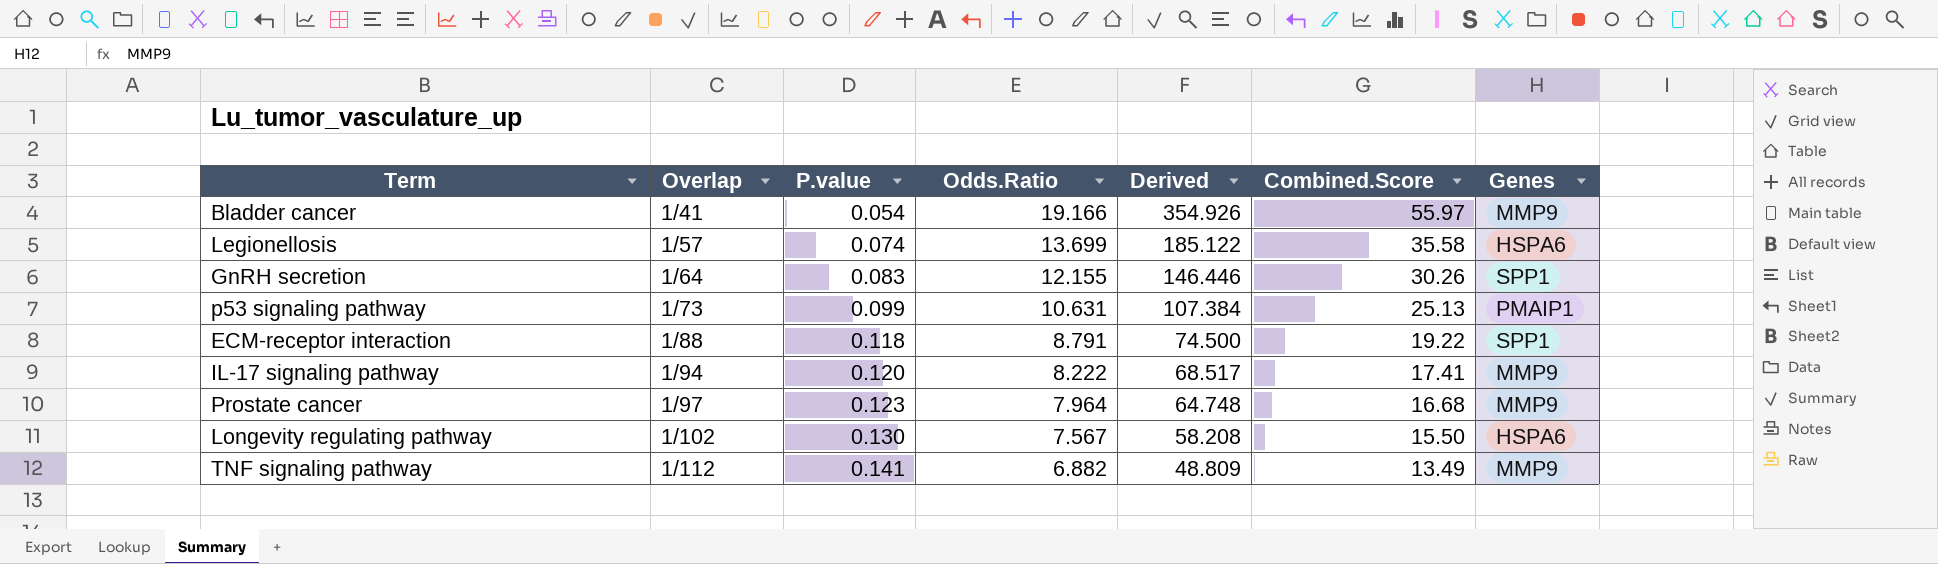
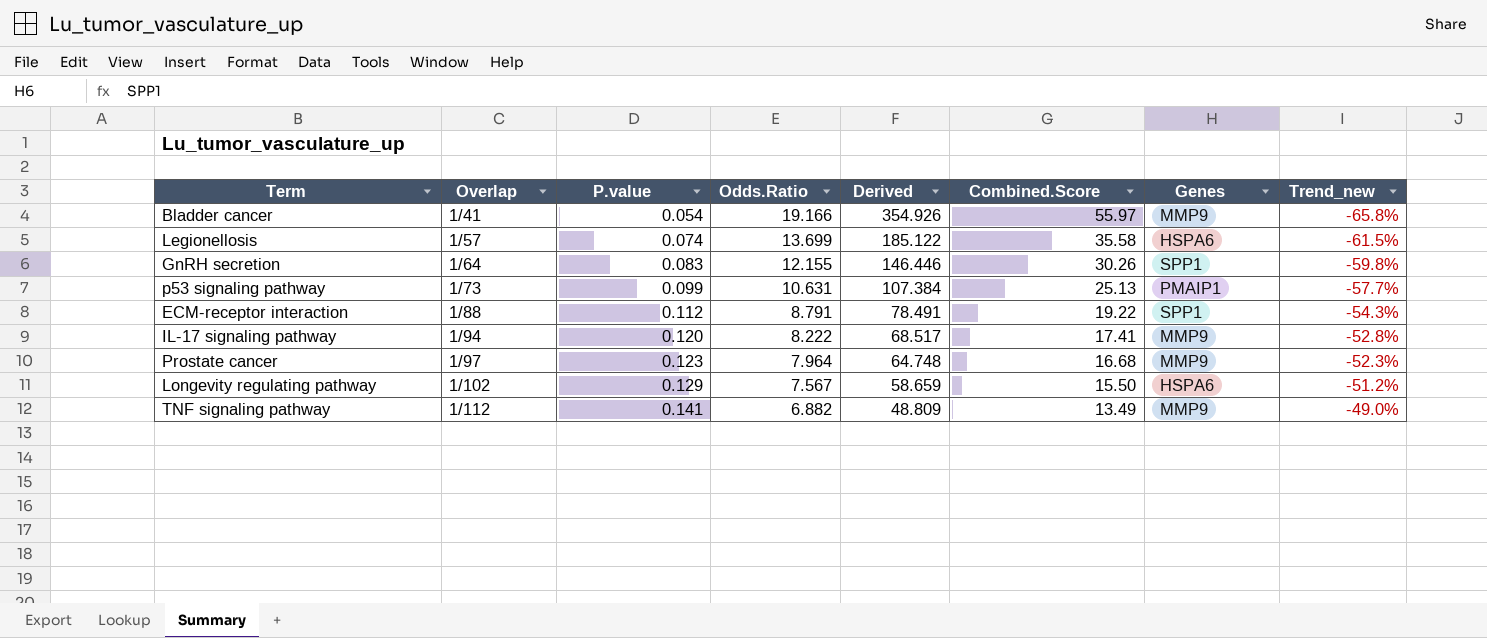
column Trend_new | formula: none -> ([Odds.Ratio] - [Combined.Score]) / [Combined.Score]
ECM-receptor interaction | P.value: 0.118 -> 0.112
ECM-receptor interaction | Derived: 74.500 -> 78.491
Longevity regulating pathway | P.value: 0.130 -> 0.129
Longevity regulating pathway | Derived: 58.208 -> 58.659

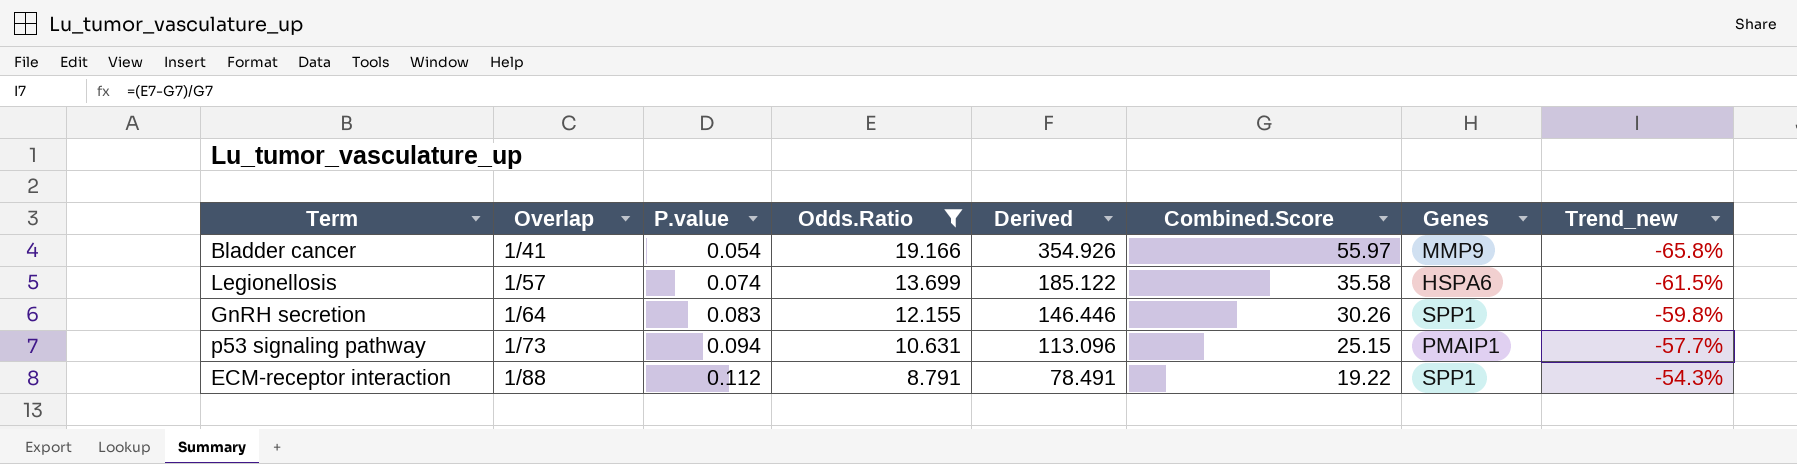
filter: none -> Odds.Ratio >= 8.791
p53 signaling pathway | P.value: 0.099 -> 0.094
p53 signaling pathway | Derived: 107.384 -> 113.096
p53 signaling pathway | Combined.Score: 25.13 -> 25.15

